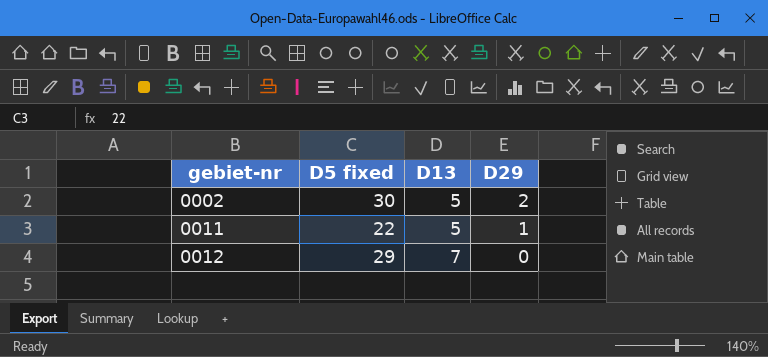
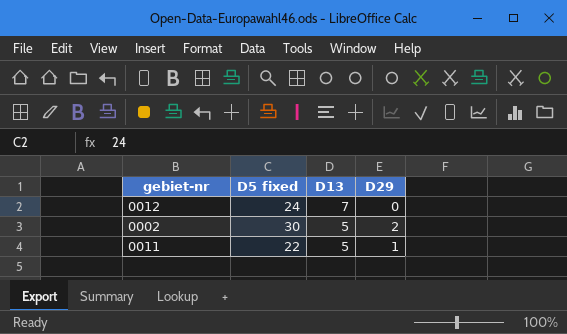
row order: gebiet-nr ascending -> D13 descending
0012 | D5 fixed: 29 -> 24

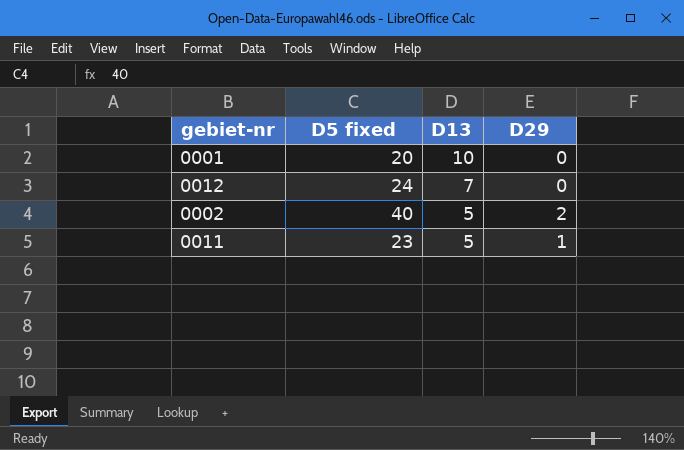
row 0001: none -> 20 | 10 | 0
0002 | D5 fixed: 30 -> 40
0011 | D5 fixed: 22 -> 23

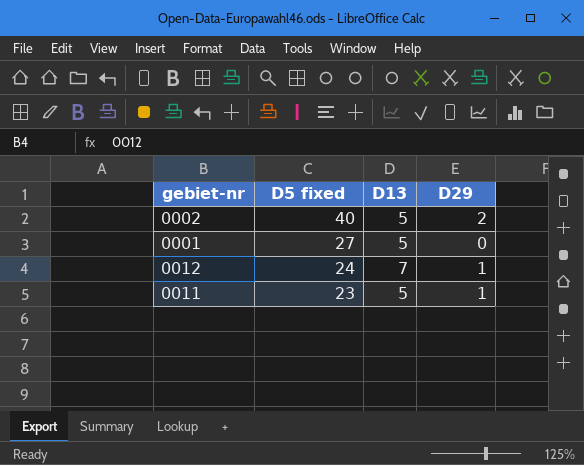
row order: D13 descending -> D5 fixed descending
0001 | D5 fixed: 20 -> 27
0001 | D13: 10 -> 5
0012 | D29: 0 -> 1

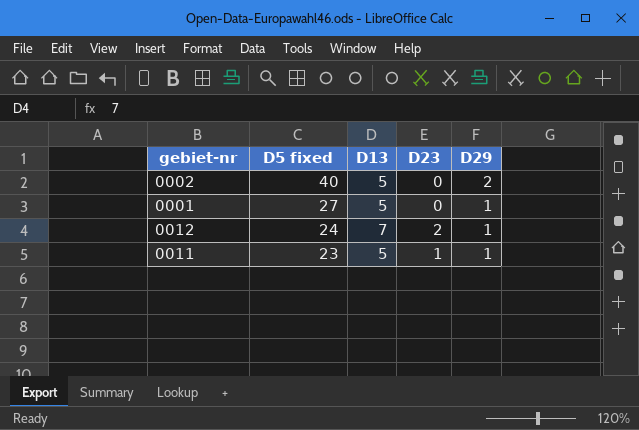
column D23 | position: none -> 4
0001 | D29: 0 -> 1

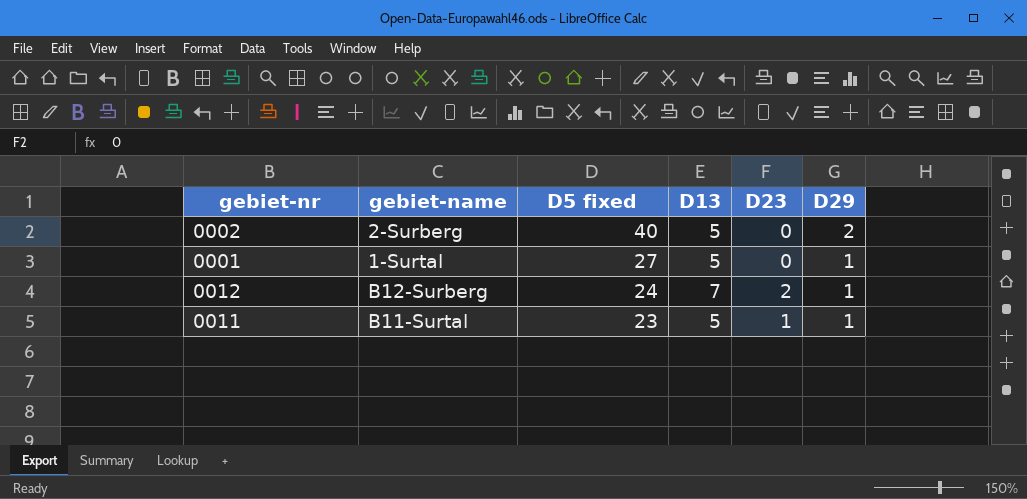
column gebiet-name | position: none -> 2

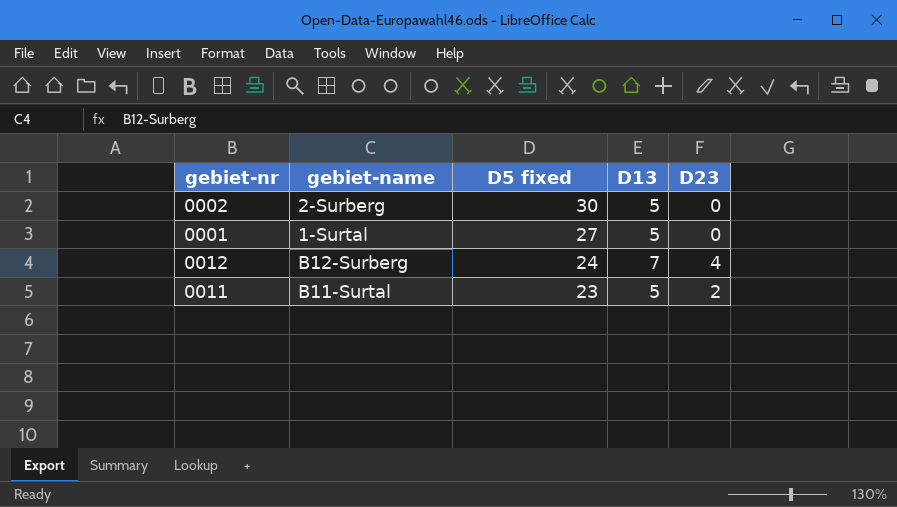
column D29 | position: 6 -> none
0002 | D5 fixed: 40 -> 30
0012 | D23: 2 -> 4
0011 | D23: 1 -> 2

